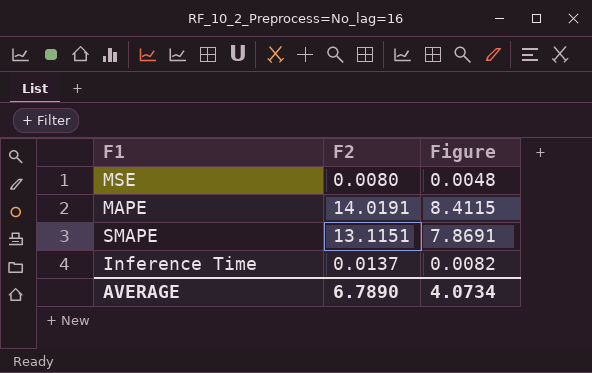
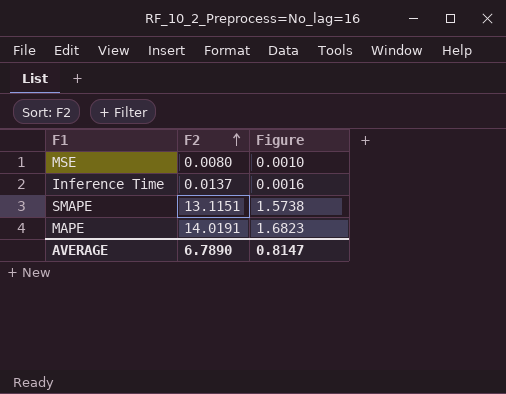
row order: none -> F2 ascending
column Figure | formula: [F2] * 0.6 -> [F2] * 0.12
AVERAGE | Figure: 4.0734 -> 0.8147

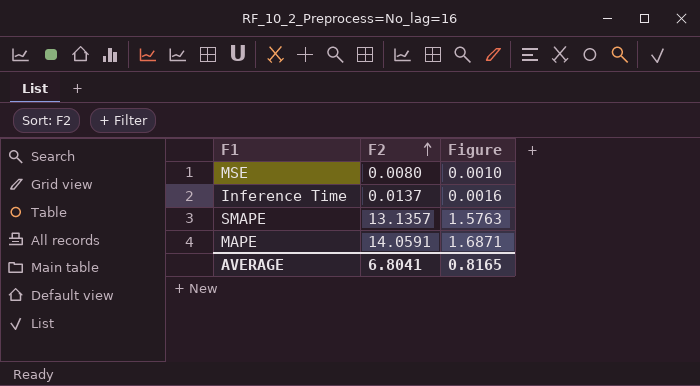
SMAPE | F2: 13.1151 -> 13.1357
SMAPE | Figure: 1.5738 -> 1.5763
MAPE | F2: 14.0191 -> 14.0591
MAPE | Figure: 1.6823 -> 1.6871
AVERAGE | F2: 6.7890 -> 6.8041
AVERAGE | Figure: 0.8147 -> 0.8165

